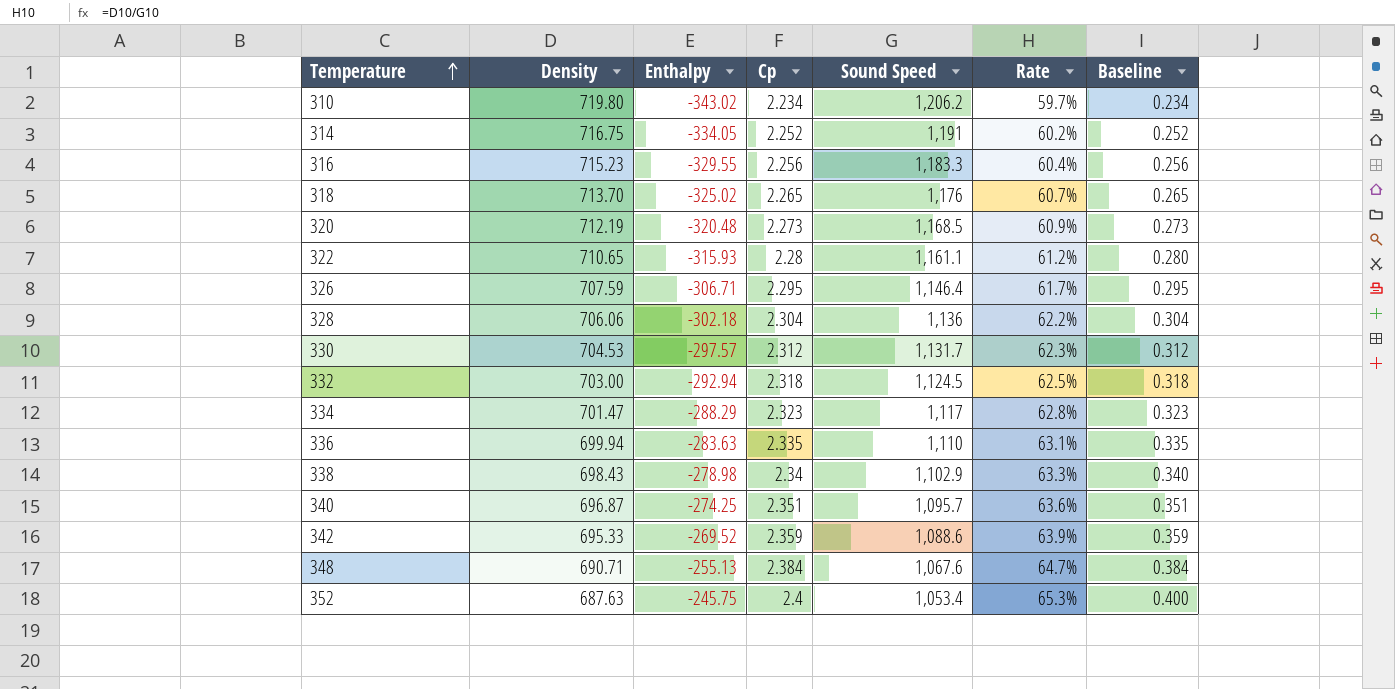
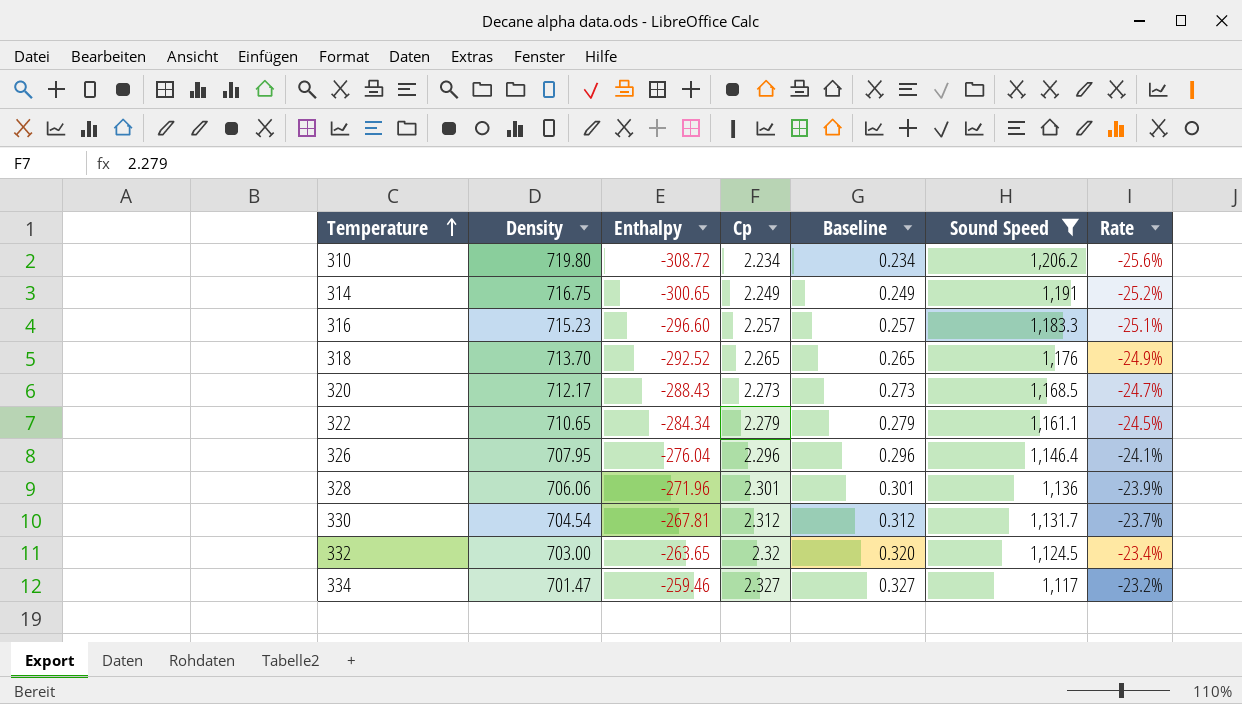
filter: none -> Sound Speed >= 1,117
column Baseline | position: 7 -> 5
column Rate | formula: [Density] / [Sound Speed] -> [Enthalpy] / [Sound Speed]
310 | Enthalpy: -343.02 -> -308.72
314 | Enthalpy: -334.05 -> -300.65
314 | Cp: 2.252 -> 2.249
314 | Baseline: 0.252 -> 0.249
316 | Enthalpy: -329.55 -> -296.60
316 | Cp: 2.256 -> 2.257
316 | Baseline: 0.256 -> 0.257
318 | Enthalpy: -325.02 -> -292.52
320 | Density: 712.19 -> 712.17
320 | Enthalpy: -320.48 -> -288.43
322 | Enthalpy: -315.93 -> -284.34
322 | Cp: 2.28 -> 2.279
322 | Baseline: 0.280 -> 0.279
326 | Density: 707.59 -> 707.95
326 | Enthalpy: -306.71 -> -276.04
326 | Cp: 2.295 -> 2.296
326 | Baseline: 0.295 -> 0.296
328 | Enthalpy: -302.18 -> -271.96
328 | Cp: 2.304 -> 2.301
328 | Baseline: 0.304 -> 0.301
330 | Density: 704.53 -> 704.54
330 | Enthalpy: -297.57 -> -267.81
332 | Enthalpy: -292.94 -> -263.65
332 | Cp: 2.318 -> 2.32
332 | Baseline: 0.318 -> 0.320
334 | Enthalpy: -288.29 -> -259.46
334 | Cp: 2.323 -> 2.327
334 | Baseline: 0.323 -> 0.327

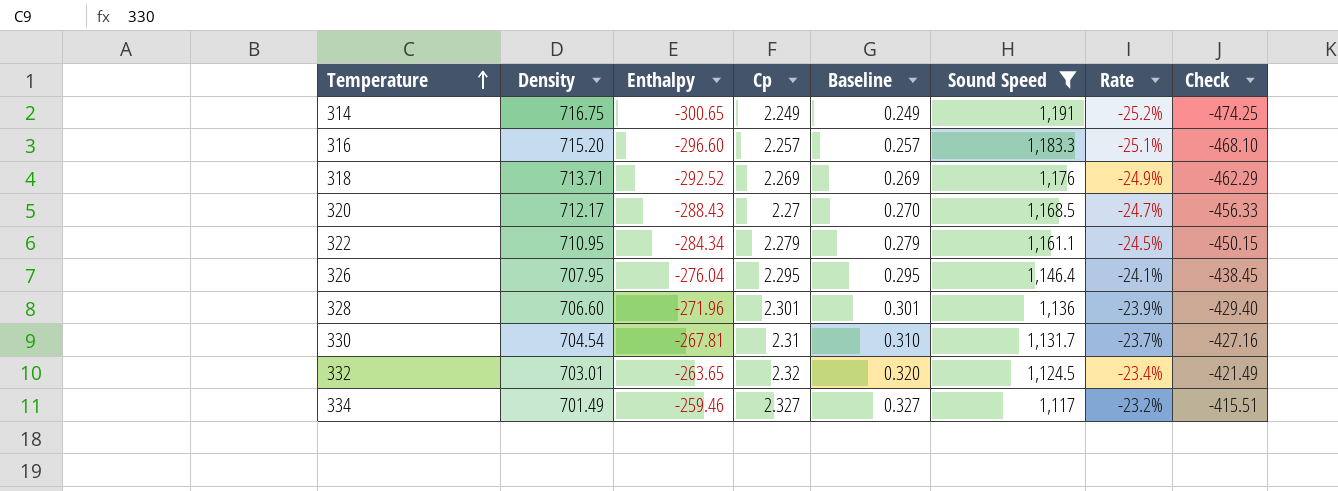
column Check | formula: none -> [Density] - [Sound Speed]
row 310: 719.80 | -308.72 | 2.234 | 0.234 | 1,206.2 | -25.6% -> none
316 | Density: 715.23 -> 715.20
318 | Density: 713.70 -> 713.71
318 | Cp: 2.265 -> 2.269
318 | Baseline: 0.265 -> 0.269
320 | Cp: 2.273 -> 2.27
320 | Baseline: 0.273 -> 0.270
322 | Density: 710.65 -> 710.95
326 | Cp: 2.296 -> 2.295
326 | Baseline: 0.296 -> 0.295
328 | Density: 706.06 -> 706.60
330 | Cp: 2.312 -> 2.31
330 | Baseline: 0.312 -> 0.310
332 | Density: 703.00 -> 703.01
334 | Density: 701.47 -> 701.49

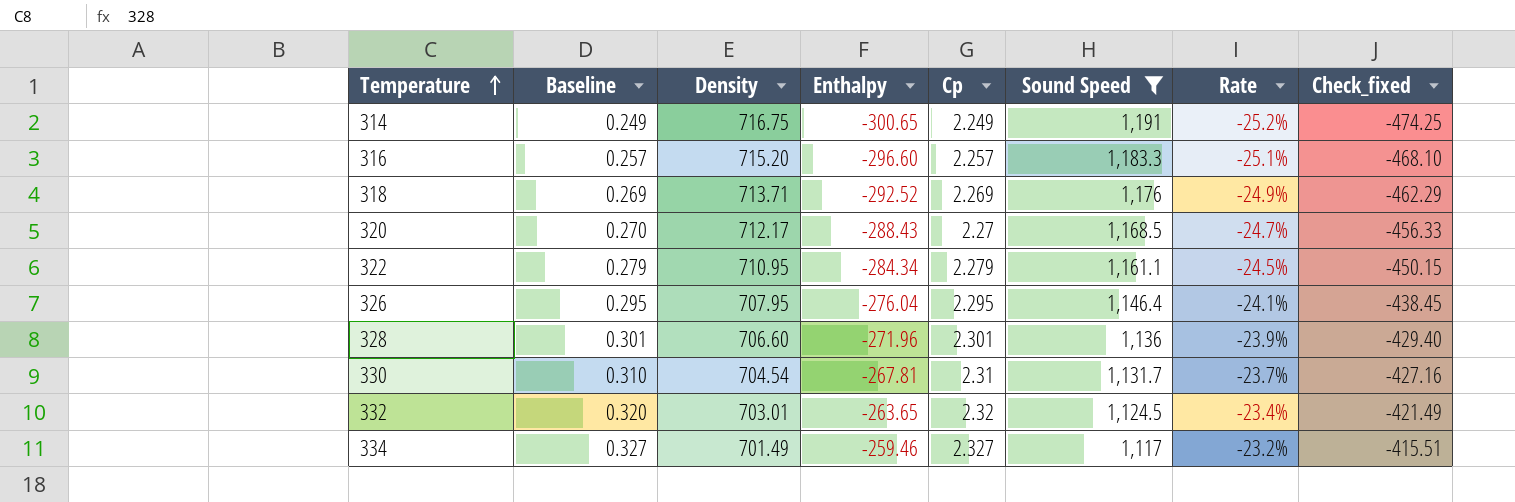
column Baseline | position: 5 -> 2
column name: Check -> Check_fixed

